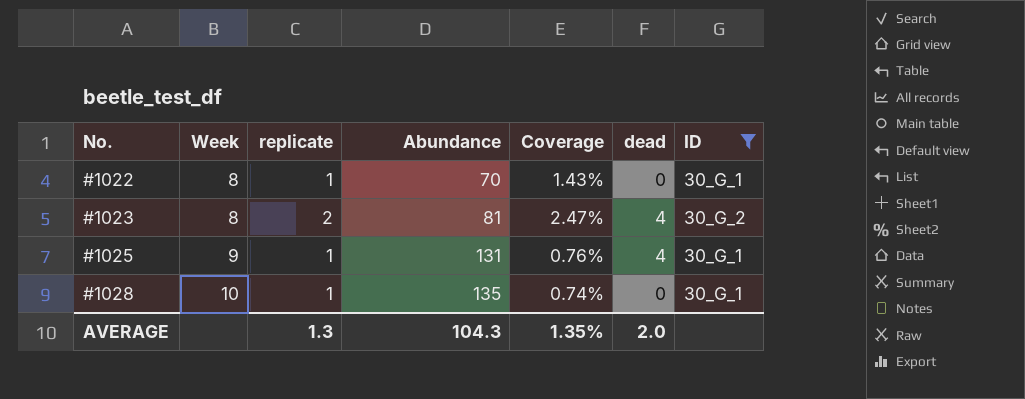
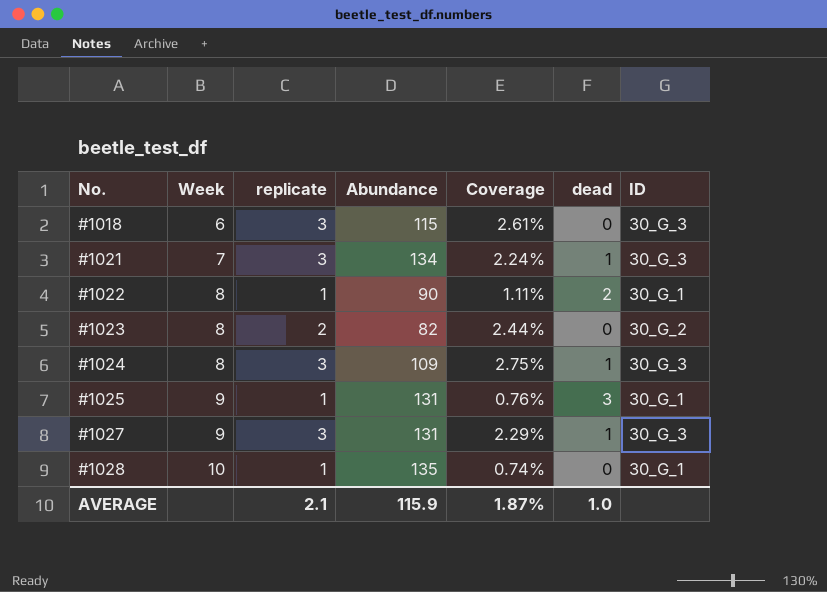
filter: ID != 30_G_3 -> none
#1022 | Abundance: 70 -> 90
#1022 | Coverage: 1.43% -> 1.11%
#1022 | dead: 0 -> 2
#1023 | Abundance: 81 -> 82
#1023 | Coverage: 2.47% -> 2.44%
#1023 | dead: 4 -> 0
#1025 | dead: 4 -> 3
AVERAGE | replicate: 1.3 -> 2.1
AVERAGE | Abundance: 104.3 -> 115.9
AVERAGE | Coverage: 1.35% -> 1.87%
AVERAGE | dead: 2.0 -> 1.0

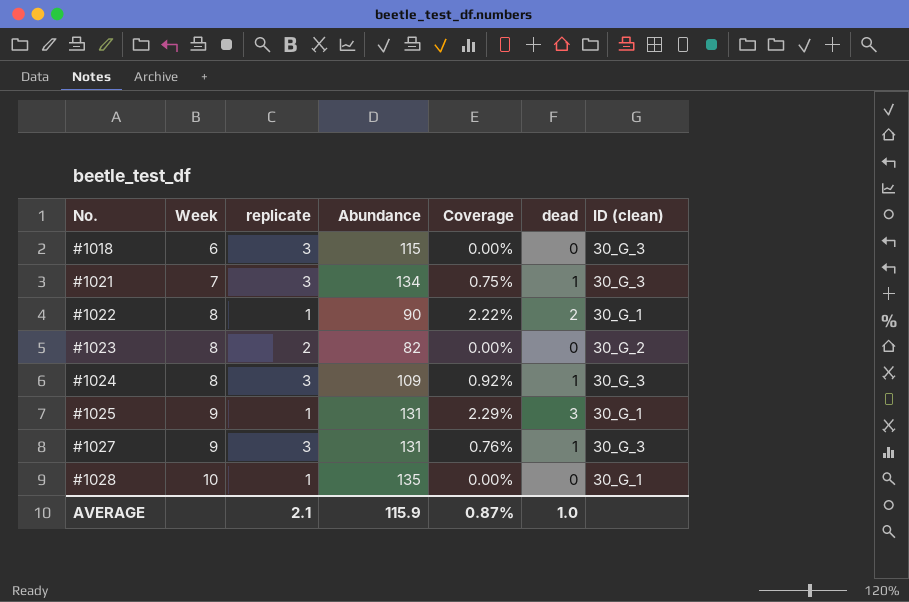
column Coverage | formula: [replicate] / [Abundance] -> [dead] / [Abundance]
column name: ID -> ID (clean)
AVERAGE | Coverage: 1.87% -> 0.87%

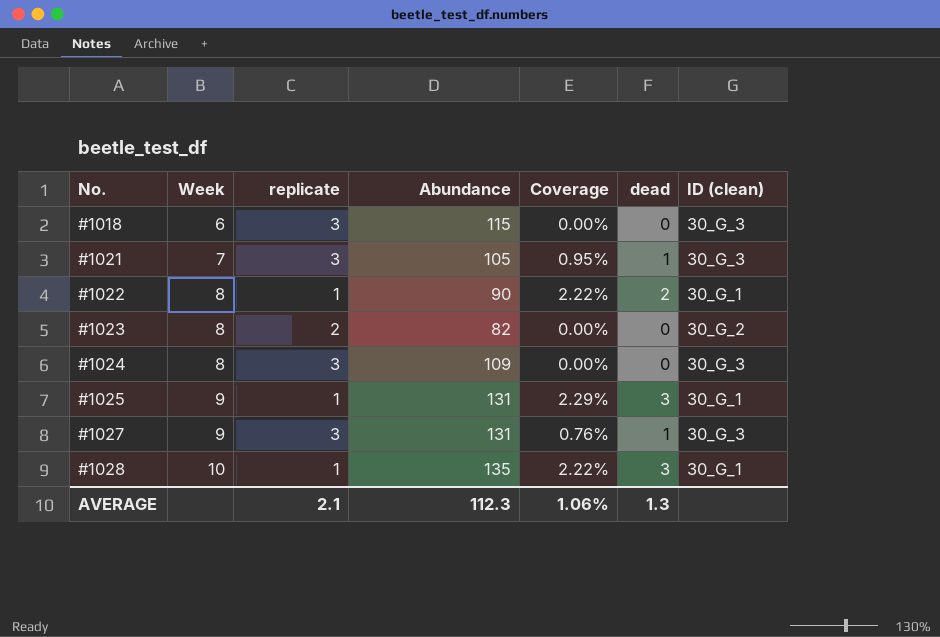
#1021 | Abundance: 134 -> 105
#1021 | Coverage: 0.75% -> 0.95%
#1024 | Coverage: 0.92% -> 0.00%
#1024 | dead: 1 -> 0
#1028 | Coverage: 0.00% -> 2.22%
#1028 | dead: 0 -> 3
AVERAGE | Abundance: 115.9 -> 112.3
AVERAGE | Coverage: 0.87% -> 1.06%
AVERAGE | dead: 1.0 -> 1.3

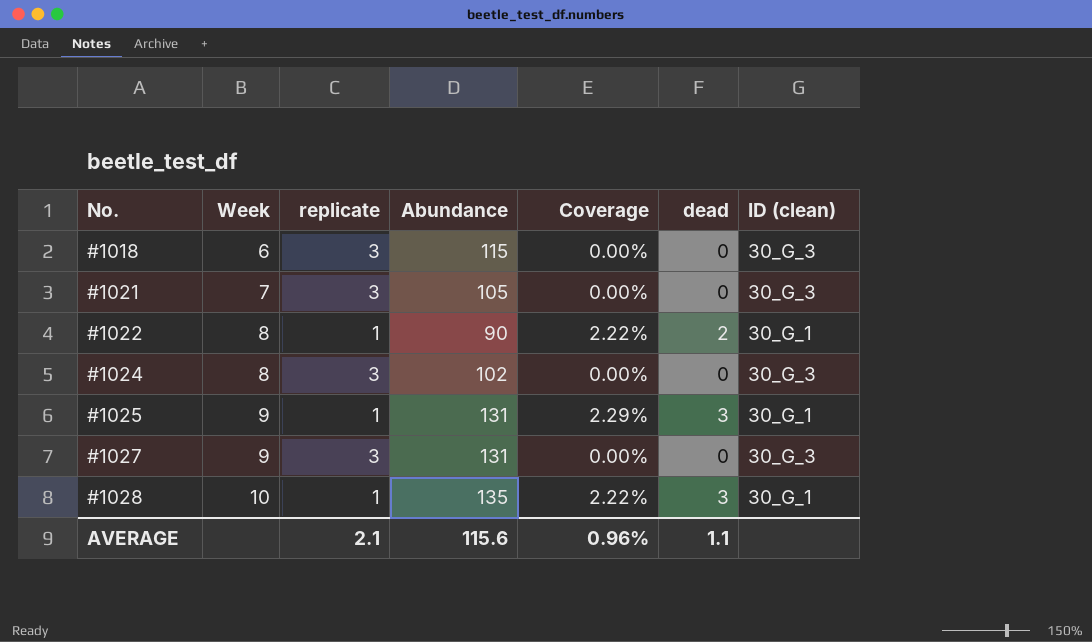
row #1023: 8 | 2 | 82 | 0.00% | 0 | 30_G_2 -> none
#1021 | Coverage: 0.95% -> 0.00%
#1021 | dead: 1 -> 0
#1024 | Abundance: 109 -> 102
#1027 | Coverage: 0.76% -> 0.00%
#1027 | dead: 1 -> 0
AVERAGE | Abundance: 112.3 -> 115.6
AVERAGE | Coverage: 1.06% -> 0.96%
AVERAGE | dead: 1.3 -> 1.1

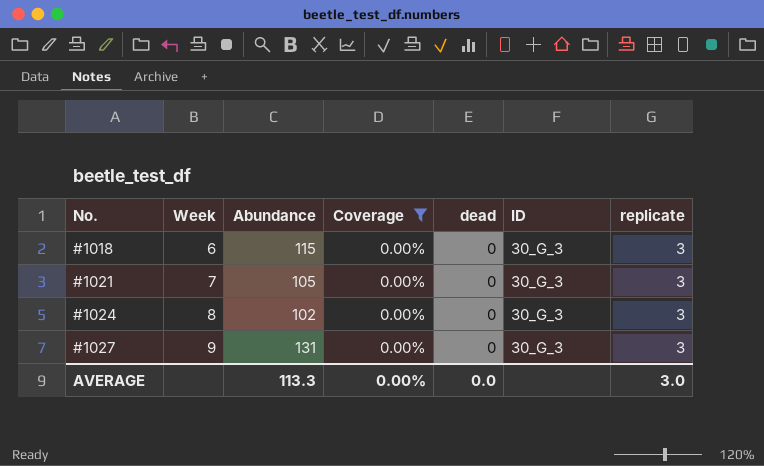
filter: none -> Coverage = 0.00%
column name: ID (clean) -> ID
column replicate | position: 3 -> 7
AVERAGE | Abundance: 115.6 -> 113.3
AVERAGE | Coverage: 0.96% -> 0.00%
AVERAGE | dead: 1.1 -> 0.0
AVERAGE | replicate: 2.1 -> 3.0

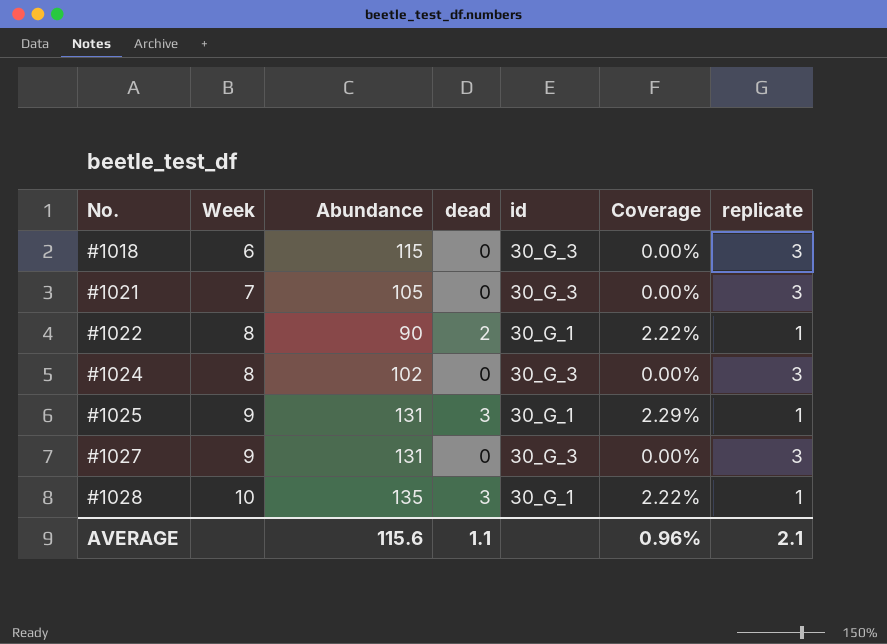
filter: Coverage = 0.00% -> none
column name: ID -> id
column Coverage | position: 4 -> 6
AVERAGE | Abundance: 113.3 -> 115.6
AVERAGE | dead: 0.0 -> 1.1
AVERAGE | Coverage: 0.00% -> 0.96%
AVERAGE | replicate: 3.0 -> 2.1

